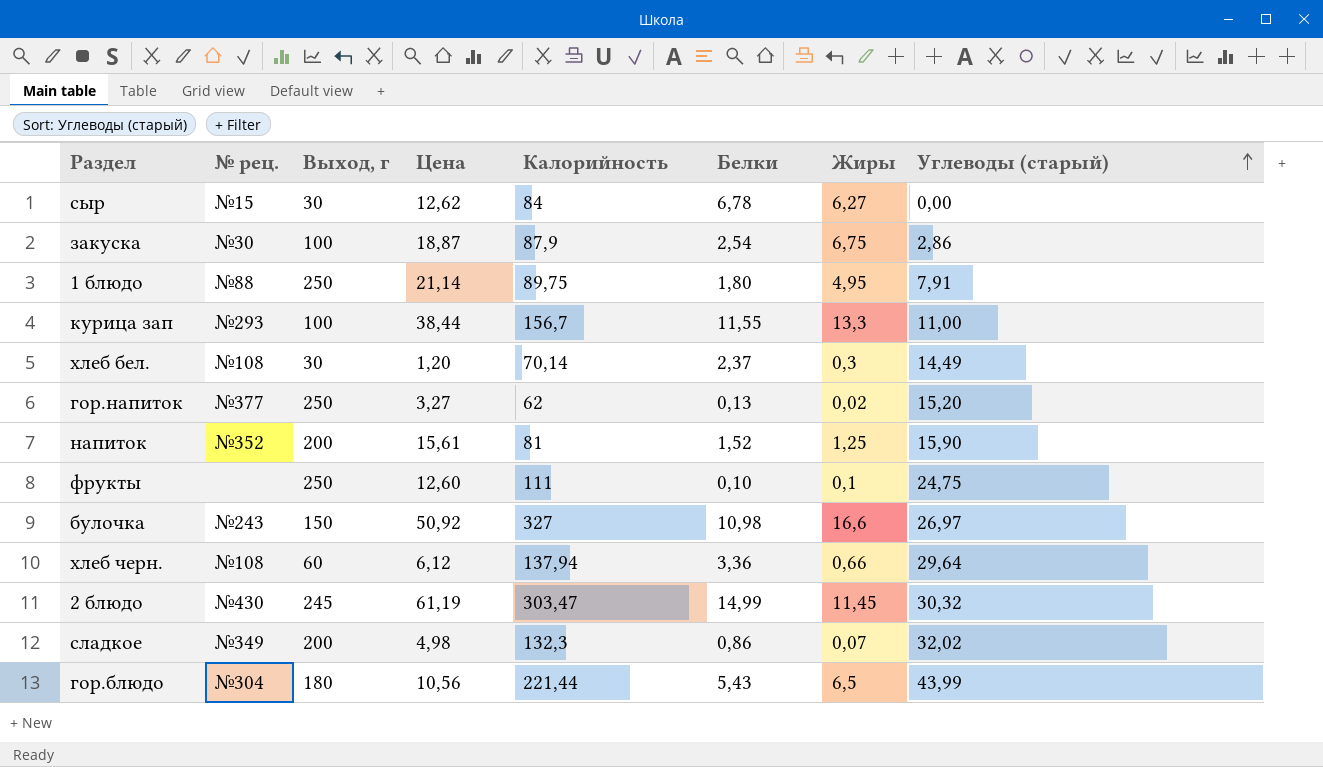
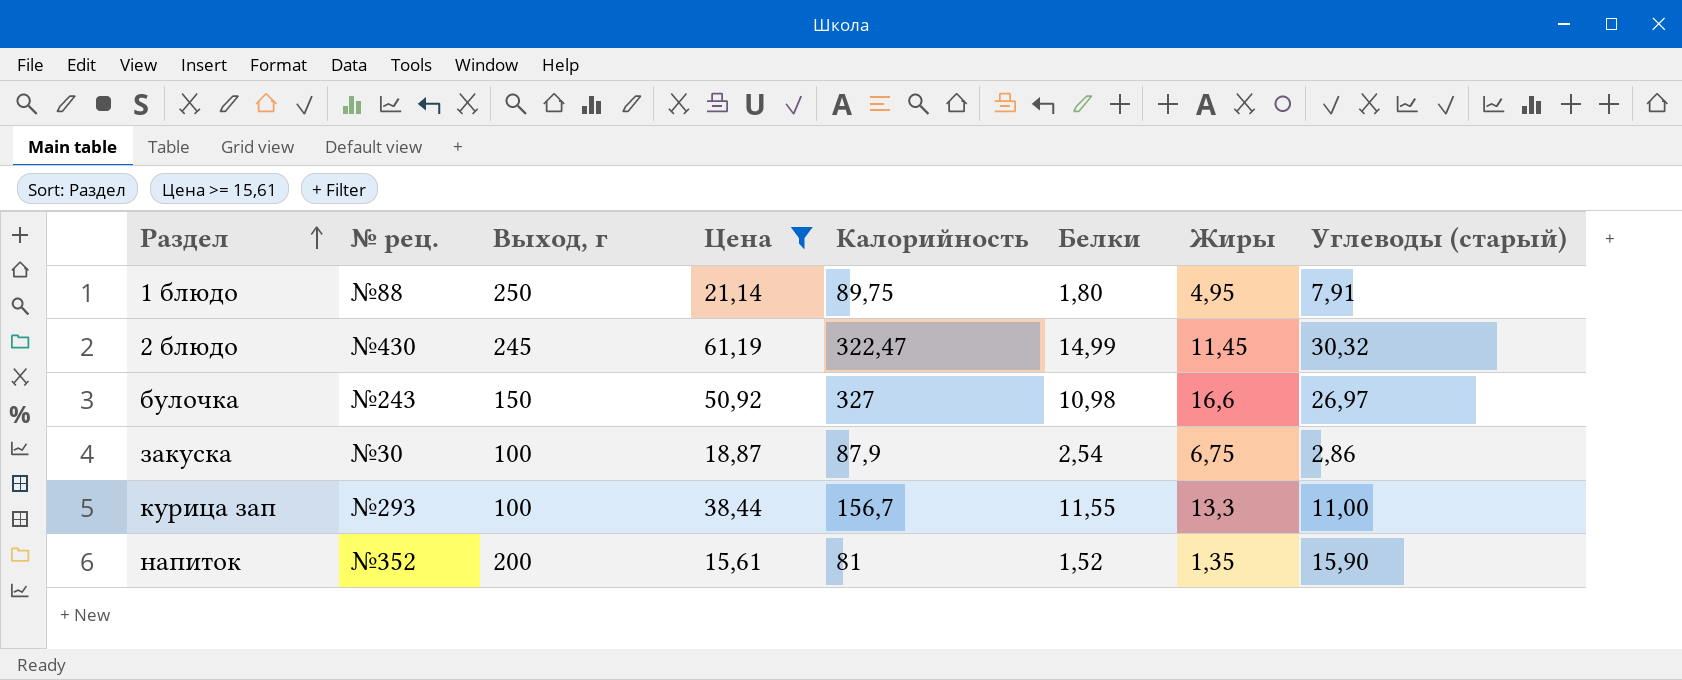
filter: none -> Цена >= 15,61
row order: Углеводы (старый) ascending -> Раздел ascending
2 блюдо | Калорийность: 303,47 -> 322,47
напиток | Жиры: 1,25 -> 1,35

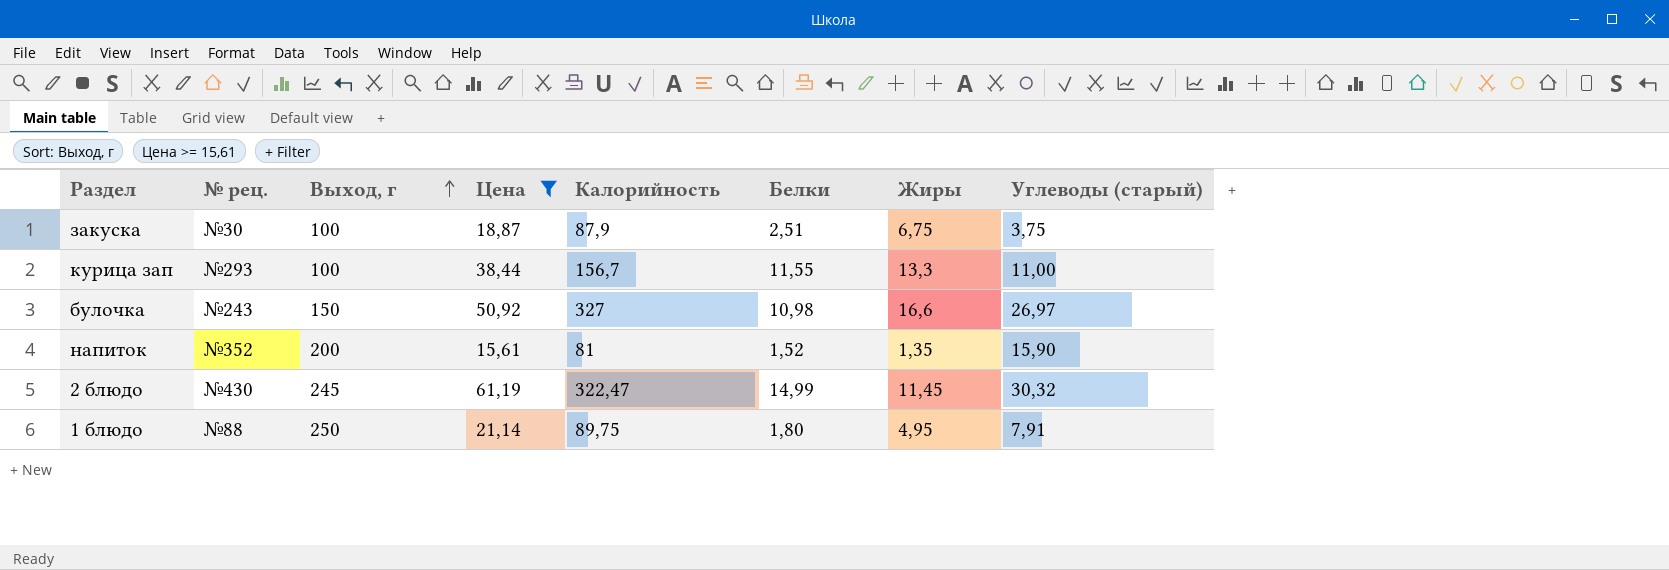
row order: Раздел ascending -> Выход, г ascending
закуска | Белки: 2,54 -> 2,51
закуска | Углеводы (старый): 2,86 -> 3,75

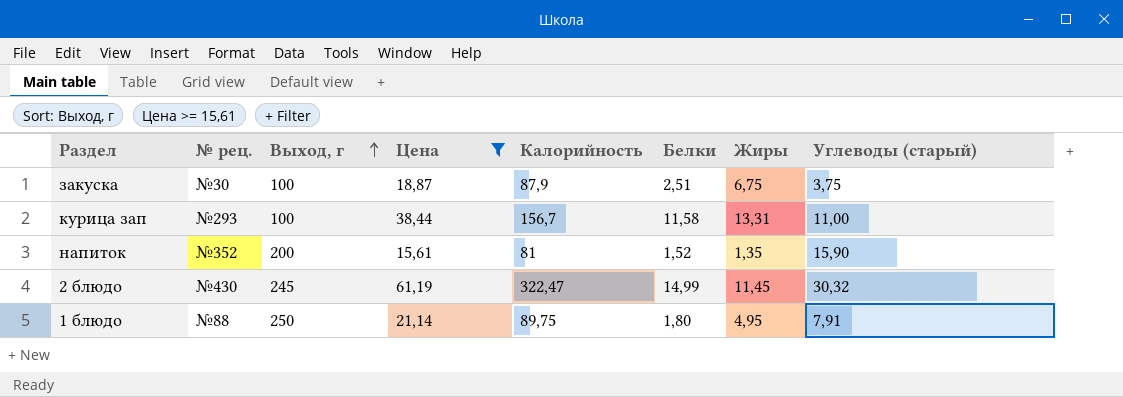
row булочка: №243 | 150 | 50,92 | 327 | 10,98 | 16,6 | 26,97 -> none
курица зап | Белки: 11,55 -> 11,58
курица зап | Жиры: 13,3 -> 13,31

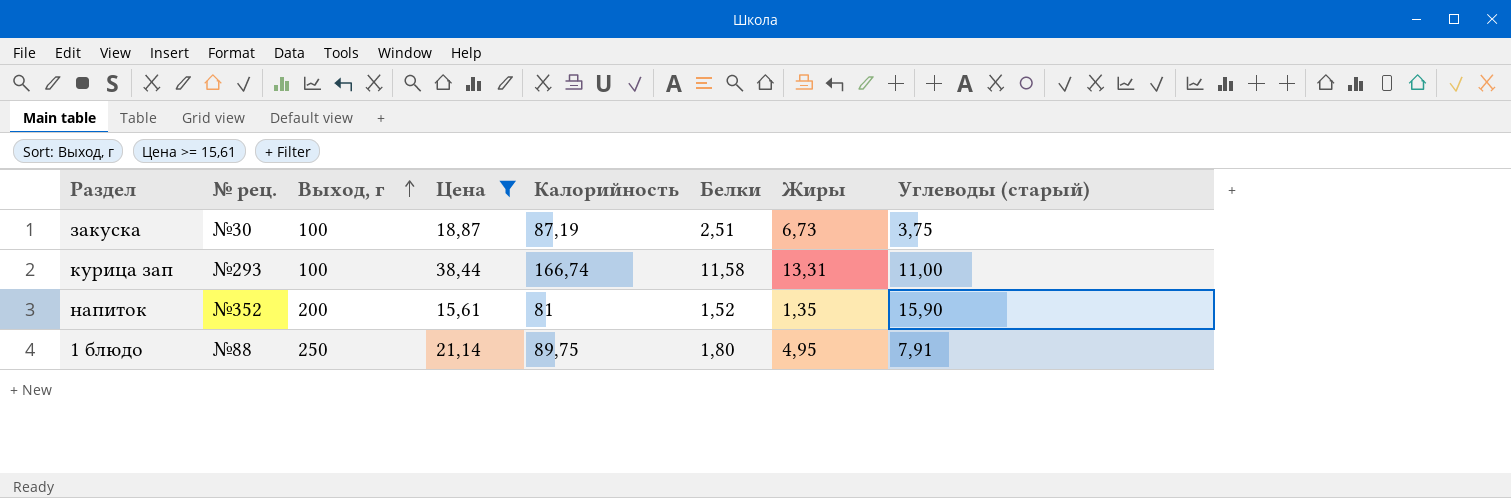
row 2 блюдо: №430 | 245 | 61,19 | 322,47 | 14,99 | 11,45 | 30,32 -> none
закуска | Калорийность: 87,9 -> 87,19
закуска | Жиры: 6,75 -> 6,73
курица зап | Калорийность: 156,7 -> 166,74

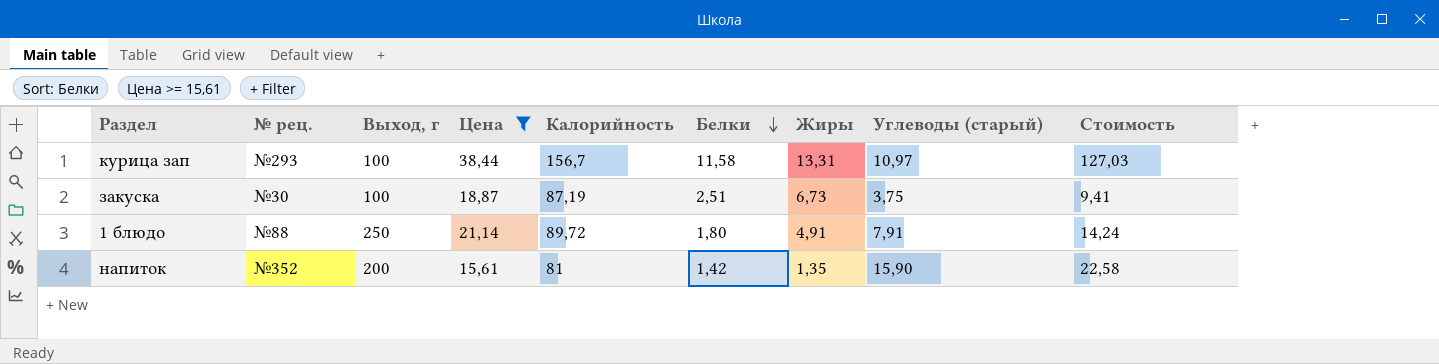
row order: Выход, г ascending -> Белки descending
column Стоимость | formula: none -> [Белки] * [Углеводы (старый)]
курица зап | Калорийность: 166,74 -> 156,7
курица зап | Углеводы (старый): 11,00 -> 10,97
1 блюдо | Калорийность: 89,75 -> 89,72
1 блюдо | Жиры: 4,95 -> 4,91
напиток | Белки: 1,52 -> 1,42

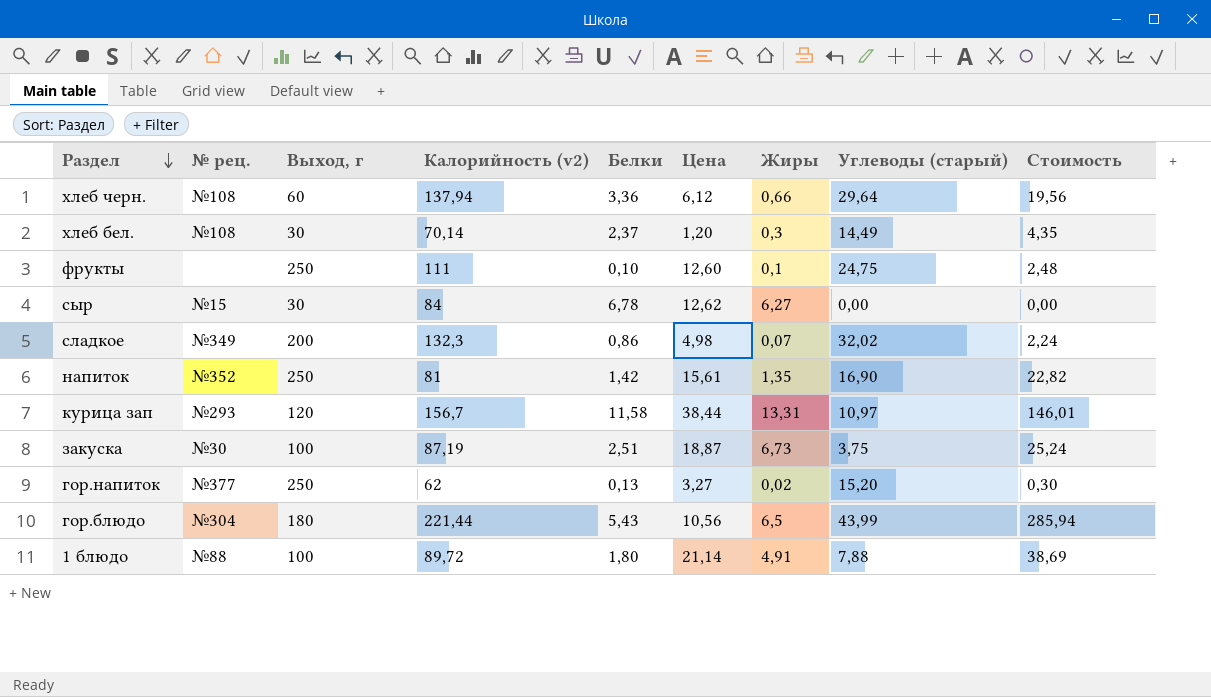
filter: Цена >= 15,61 -> none
row order: Белки descending -> Раздел descending
column name: Калорийность -> Калорийность (v2)
column Цена | position: 4 -> 6
column Стоимость | formula: [Белки] * [Углеводы (старый)] -> [Жиры] * [Углеводы (старый)]
напиток | Выход, г: 200 -> 250
напиток | Углеводы (старый): 15,90 -> 16,90
курица зап | Выход, г: 100 -> 120
1 блюдо | Выход, г: 250 -> 100
1 блюдо | Углеводы (старый): 7,91 -> 7,88

